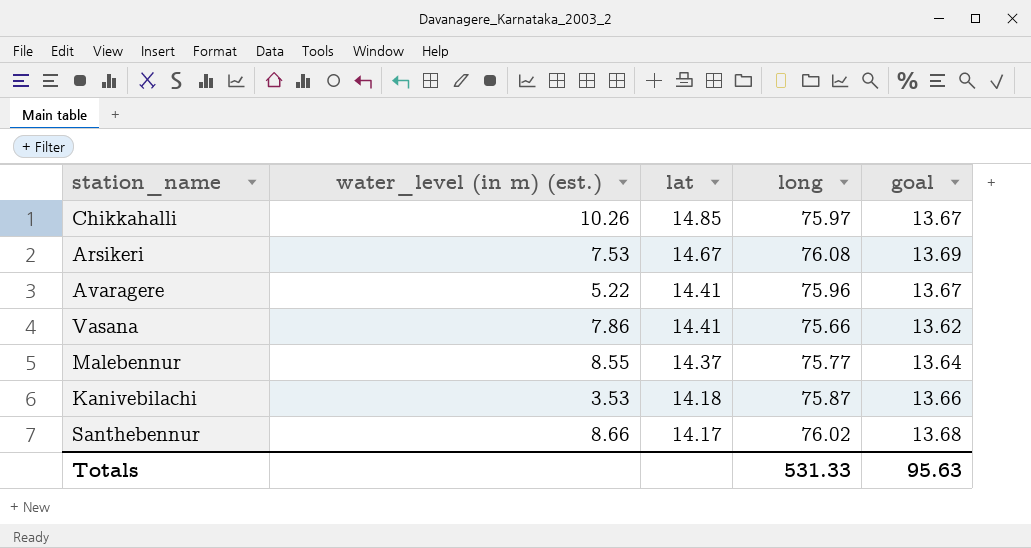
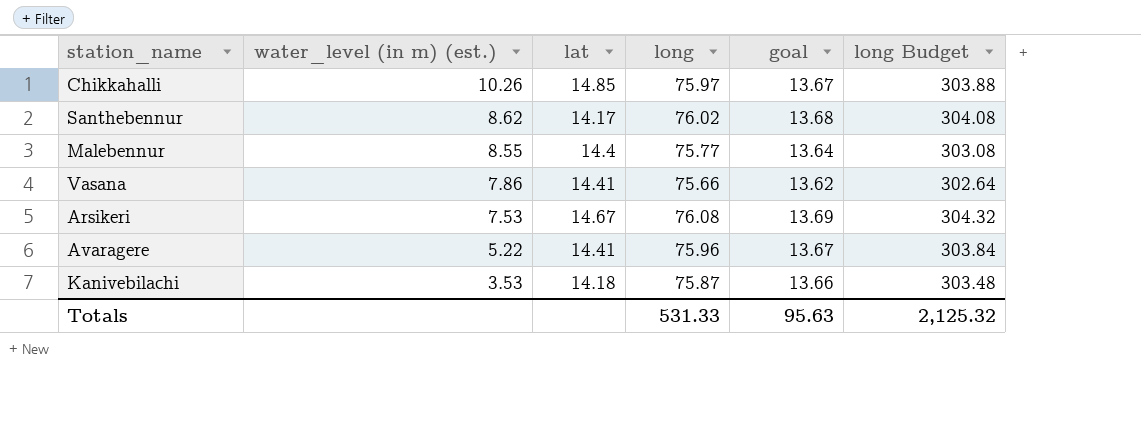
row order: lat descending -> water_level (in m) (est.) descending
column long Budget | formula: none -> [long] * 4
Santhebennur | water_level (in m) (est.): 8.66 -> 8.62
Malebennur | lat: 14.37 -> 14.4

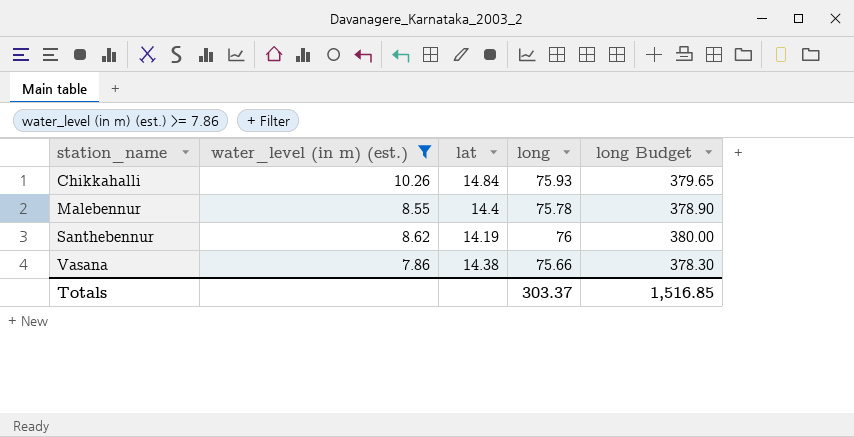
filter: none -> water_level (in m) (est.) >= 7.86
row order: water_level (in m) (est.) descending -> station_name ascending
column goal | formula: [long] * 0.18 -> none
column long Budget | formula: [long] * 4 -> [long] * 5
Chikkahalli | lat: 14.85 -> 14.84
Chikkahalli | long: 75.97 -> 75.93
Malebennur | long: 75.77 -> 75.78
Santhebennur | lat: 14.17 -> 14.19
Santhebennur | long: 76.02 -> 76
Vasana | lat: 14.41 -> 14.38
Totals | long: 531.33 -> 303.37
Totals | long Budget: 2,125.32 -> 1,516.85

